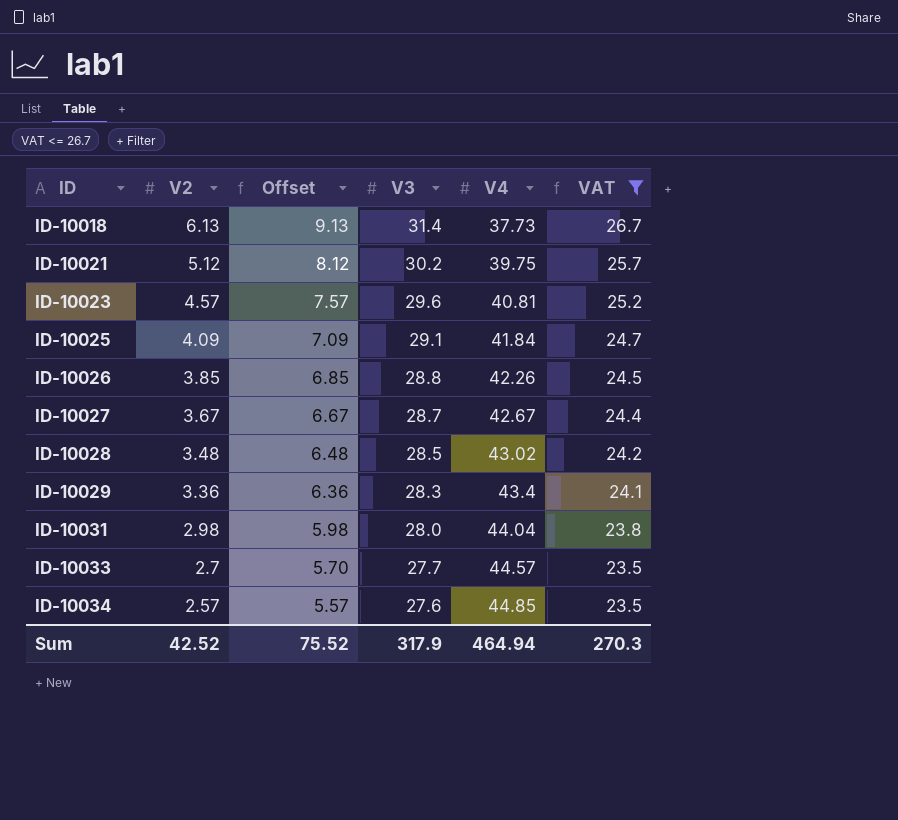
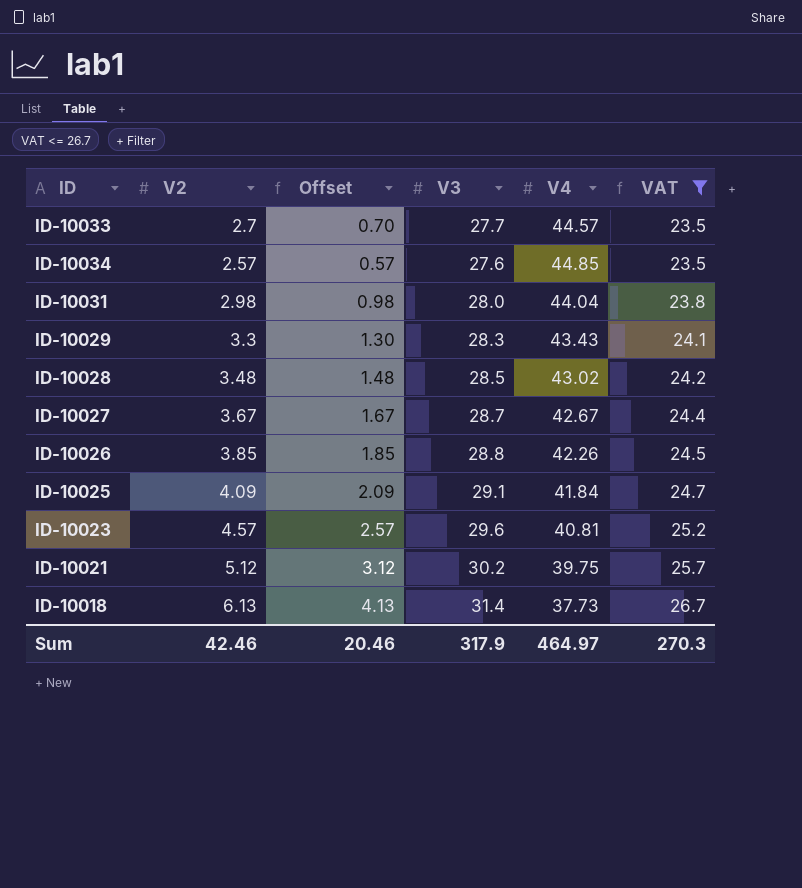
row order: ID ascending -> VAT ascending
column Offset | formula: [V2] + 3 -> [V2] - 2
ID-10029 | V2: 3.36 -> 3.3
ID-10029 | V4: 43.4 -> 43.43
Sum | V2: 42.52 -> 42.46
Sum | Offset: 75.52 -> 20.46
Sum | V4: 464.94 -> 464.97

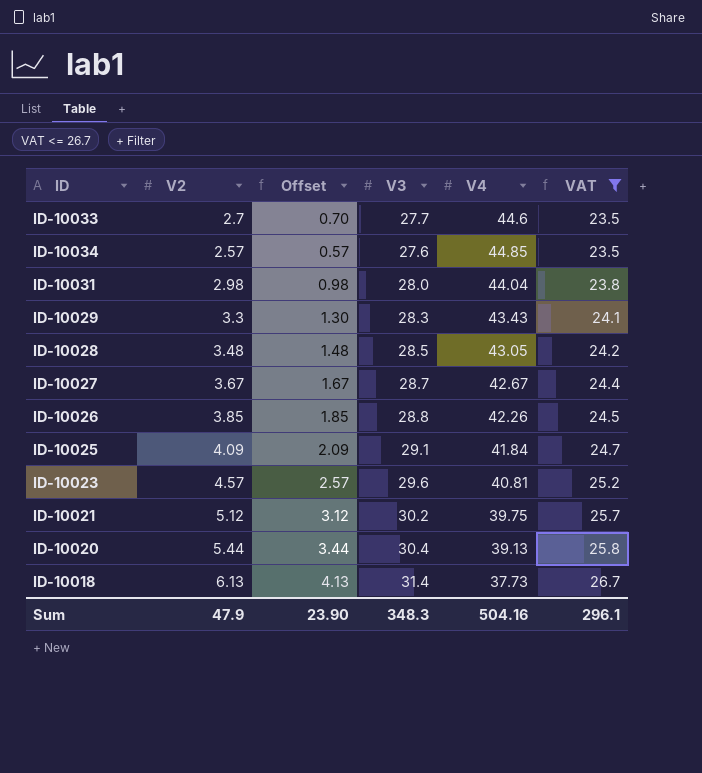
ID-10033 | V4: 44.57 -> 44.6
ID-10028 | V4: 43.02 -> 43.05
row ID-10020: none -> 5.44 | 3.44 | 30.4 | 39.13 | 25.8
Sum | V2: 42.46 -> 47.9
Sum | Offset: 20.46 -> 23.90
Sum | V3: 317.9 -> 348.3
Sum | V4: 464.97 -> 504.16
Sum | VAT: 270.3 -> 296.1

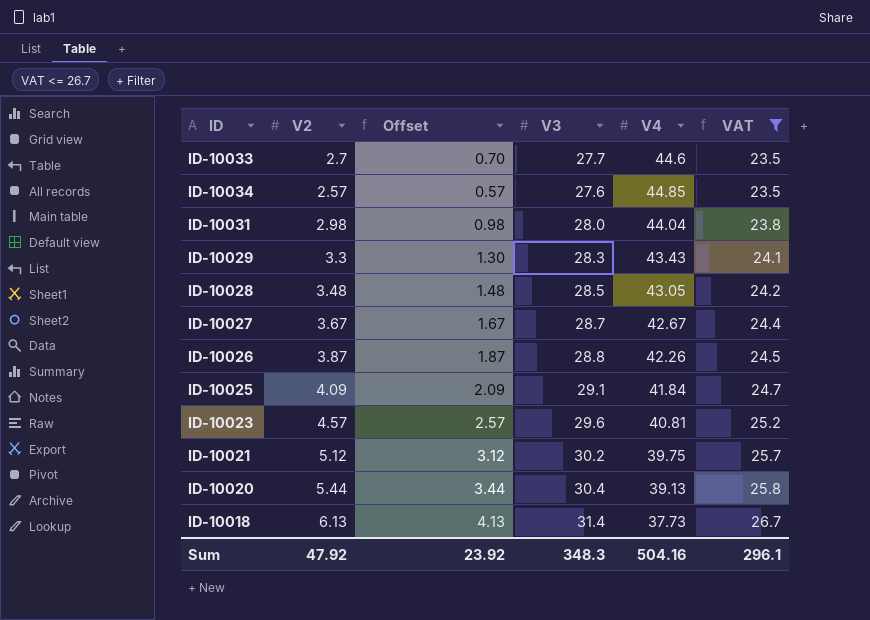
ID-10026 | V2: 3.85 -> 3.87
ID-10026 | Offset: 1.85 -> 1.87
Sum | V2: 47.9 -> 47.92
Sum | Offset: 23.90 -> 23.92

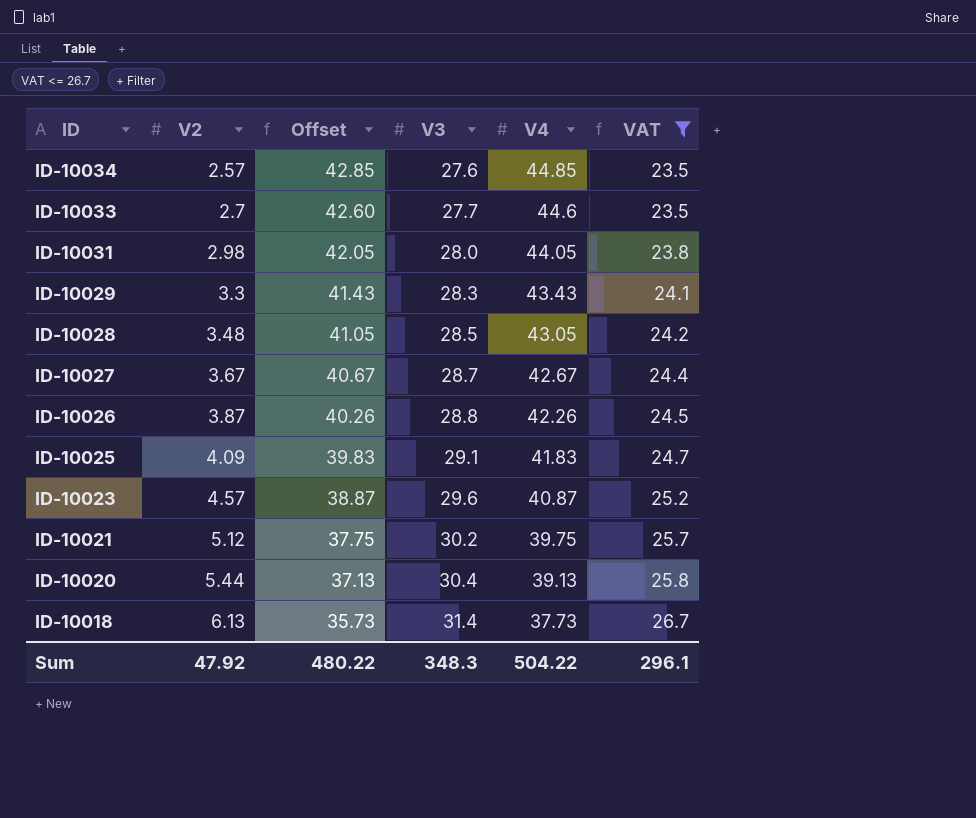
row order: VAT ascending -> ID descending
column Offset | formula: [V2] - 2 -> [V4] - 2
ID-10031 | V4: 44.04 -> 44.05
ID-10025 | V4: 41.84 -> 41.83
ID-10023 | V4: 40.81 -> 40.87
Sum | Offset: 23.92 -> 480.22
Sum | V4: 504.16 -> 504.22

